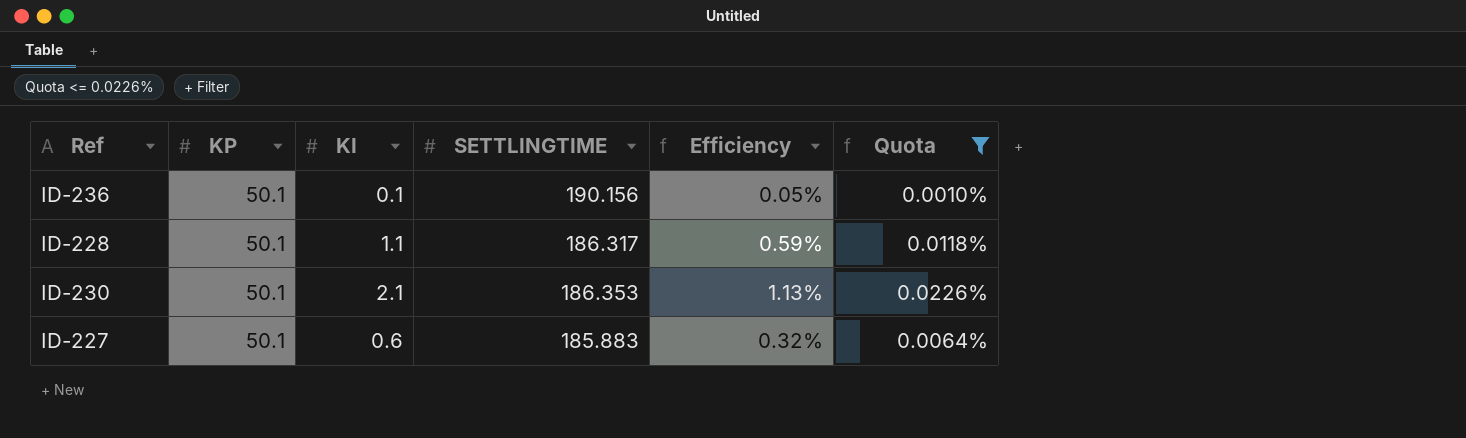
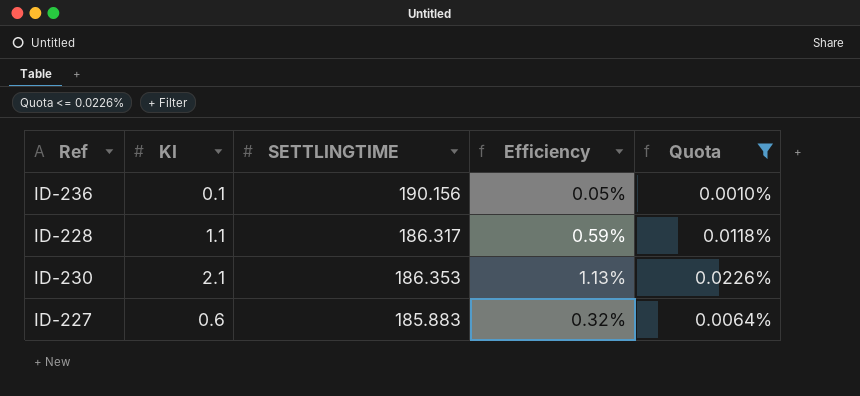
column KP | position: 2 -> none

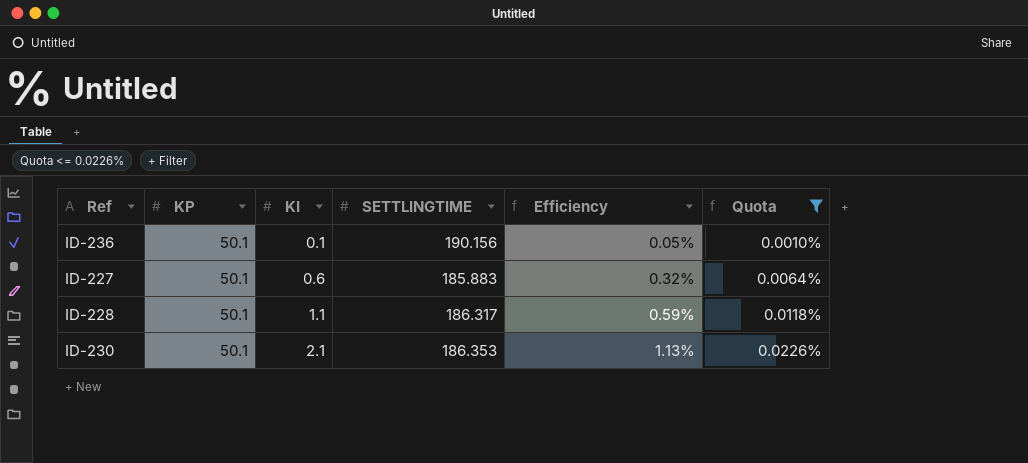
row order: none -> KI ascending
column KP | position: none -> 2

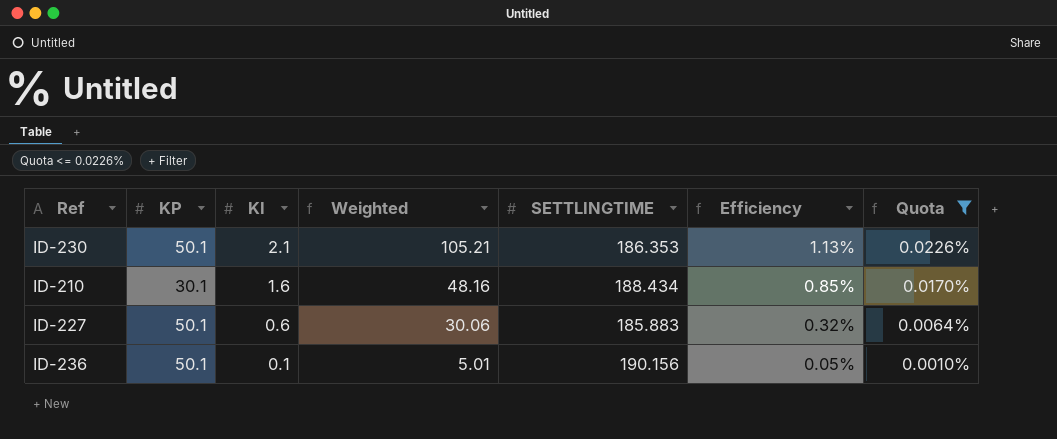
row order: KI ascending -> KI descending
column Weighted | formula: none -> [KP] * [KI]
row ID-228: 50.1 | 1.1 | 186.317 | 0.59% | 0.0118% -> none
row ID-210: none -> 30.1 | 1.6 | 48.16 | 188.434 | 0.85% | 0.0170%

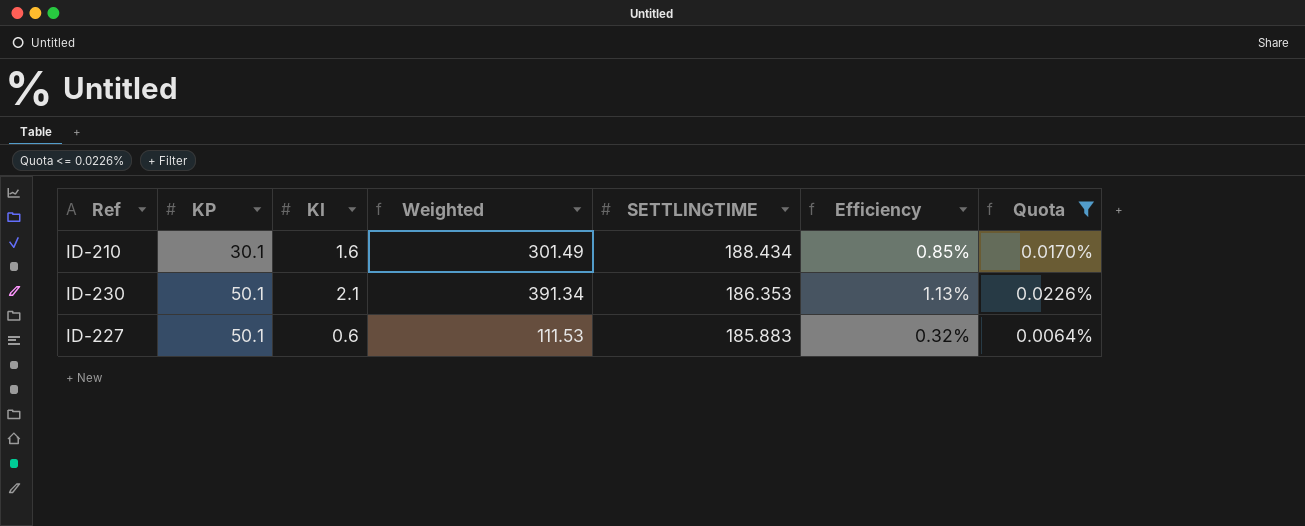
row order: KI descending -> KP ascending
column Weighted | formula: [KP] * [KI] -> [KI] * [SETTLINGTIME]
row ID-236: 50.1 | 0.1 | 5.01 | 190.156 | 0.05% | 0.0010% -> none

